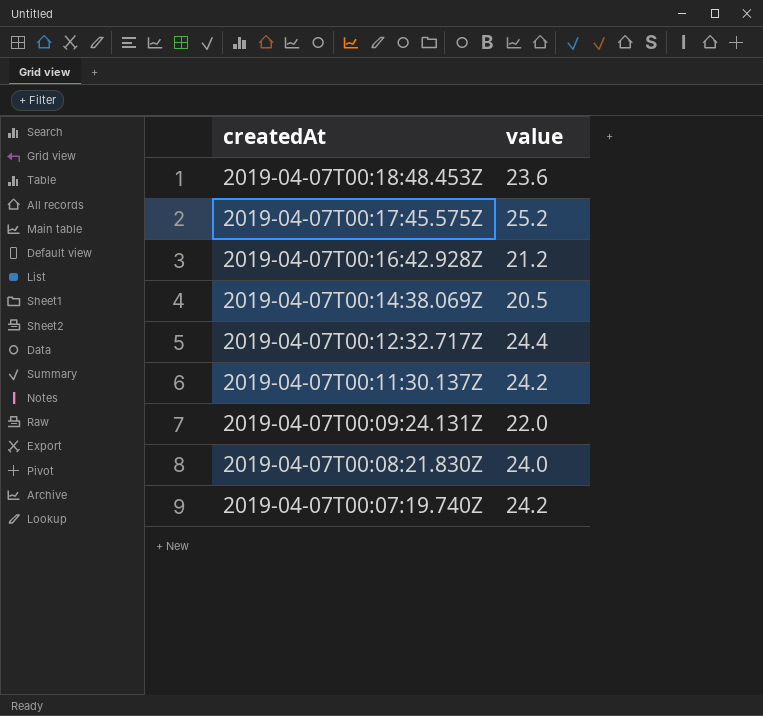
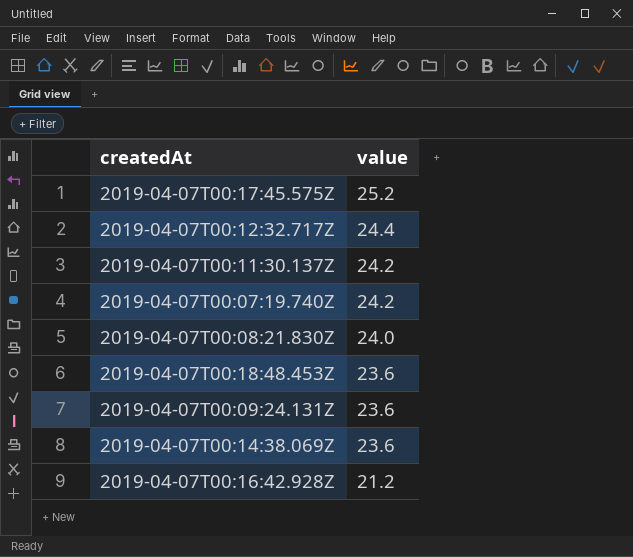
row order: createdAt descending -> value descending
2019-04-07T00:09:24.131Z | value: 22.0 -> 23.6
2019-04-07T00:14:38.069Z | value: 20.5 -> 23.6

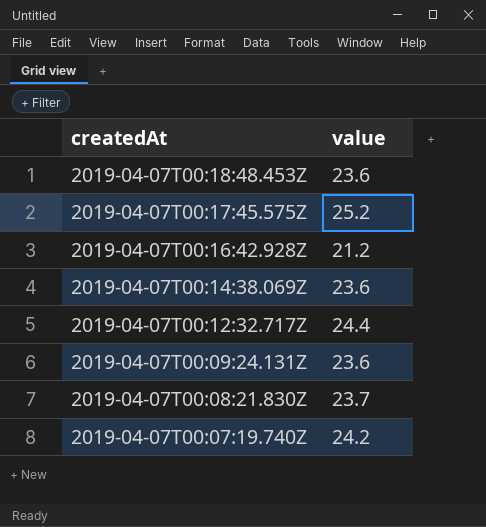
row order: value descending -> createdAt descending
row 2019-04-07T00:11:30.137Z: 24.2 -> none
2019-04-07T00:08:21.830Z | value: 24.0 -> 23.7

